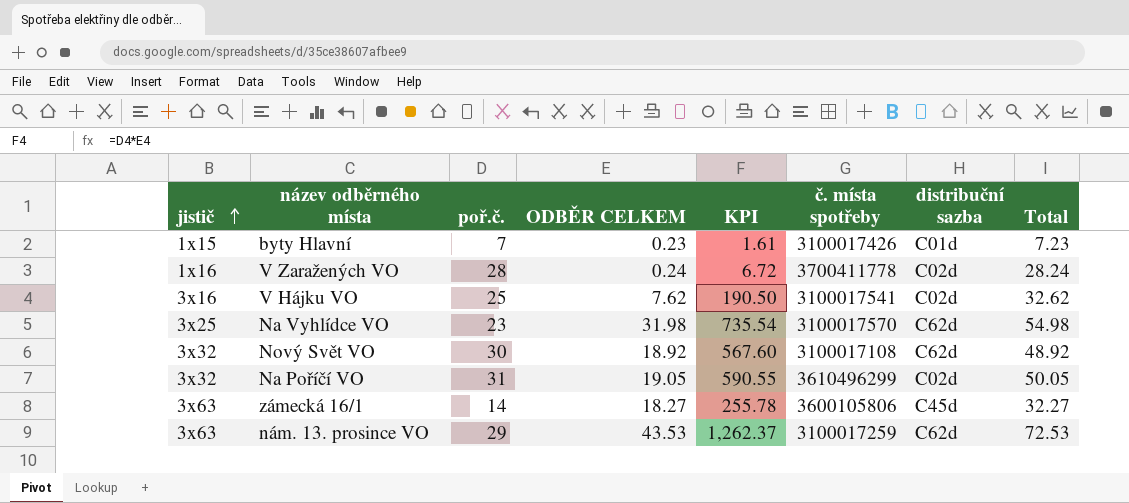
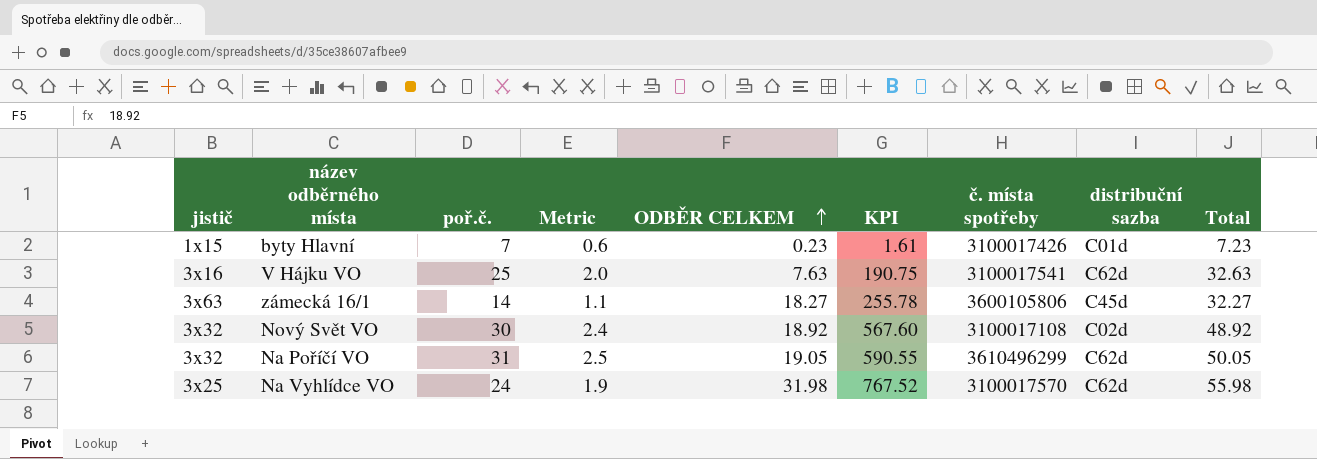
row order: jistič ascending -> ODBĚR CELKEM ascending
column Metric | formula: none -> [poř.č.] * 0.08
row V Zaražených VO: 1x16 | 28 | 0.24 | 6.72 | 3700411778 | C02d | 28.24 -> none
row nám. 13. prosince VO: 3x63 | 29 | 43.53 | 1,262.37 | 3100017259 | C62d | 72.53 -> none
V Hájku VO | ODBĚR CELKEM: 7.62 -> 7.63
V Hájku VO | KPI: 190.50 -> 190.75
V Hájku VO | distribuční sazba: C02d -> C62d
V Hájku VO | Total: 32.62 -> 32.63
Nový Svět VO | distribuční sazba: C62d -> C02d
Na Poříčí VO | distribuční sazba: C02d -> C62d
Na Vyhlídce VO | poř.č.: 23 -> 24
Na Vyhlídce VO | KPI: 735.54 -> 767.52
Na Vyhlídce VO | Total: 54.98 -> 55.98

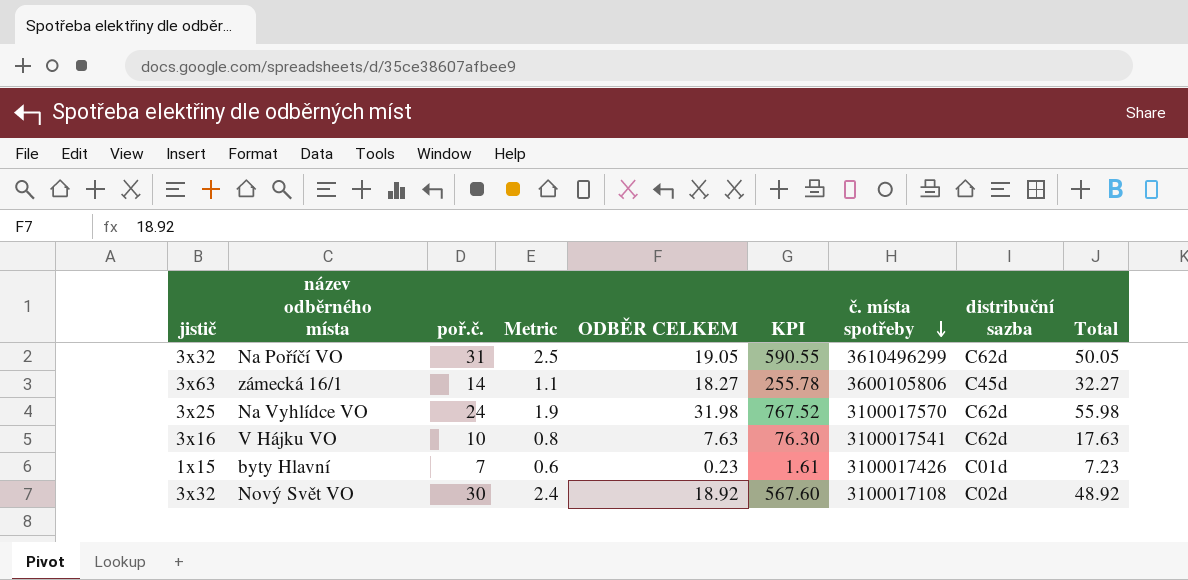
row order: ODBĚR CELKEM ascending -> č. místa spotřeby descending
V Hájku VO | poř.č.: 25 -> 10
V Hájku VO | Metric: 2.0 -> 0.8
V Hájku VO | KPI: 190.75 -> 76.30
V Hájku VO | Total: 32.63 -> 17.63

